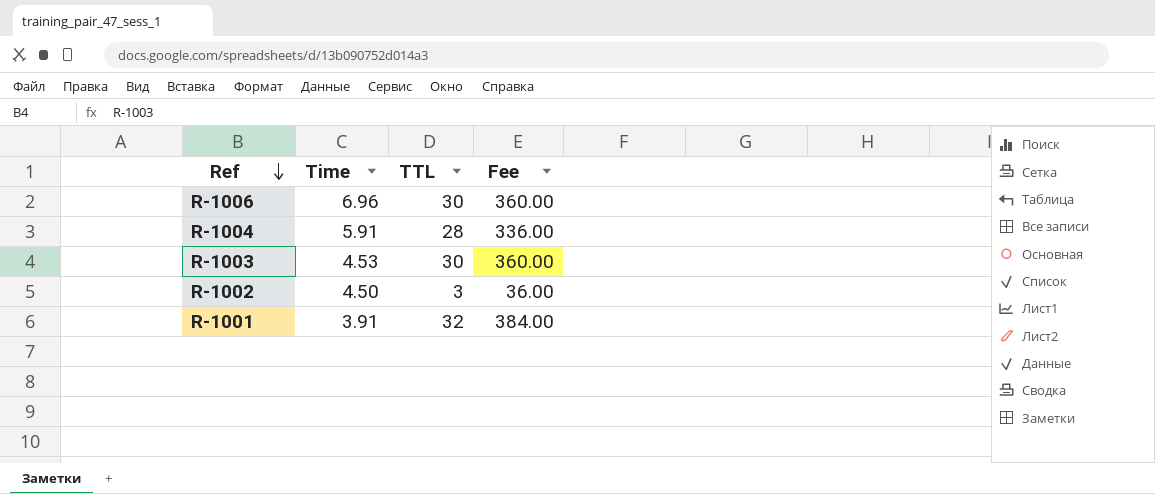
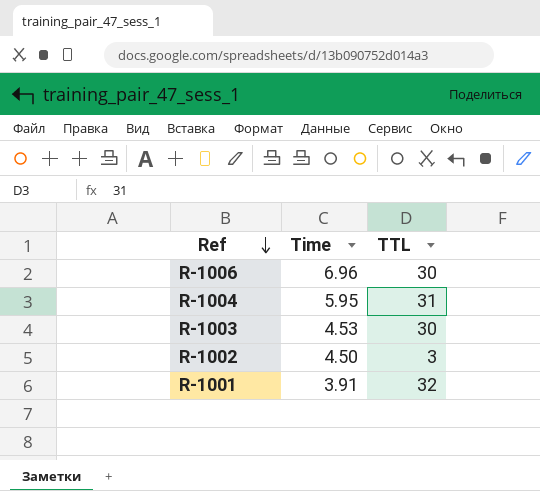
column Fee | formula: [TTL] * 12 -> none
R-1004 | Time: 5.91 -> 5.95
R-1004 | TTL: 28 -> 31

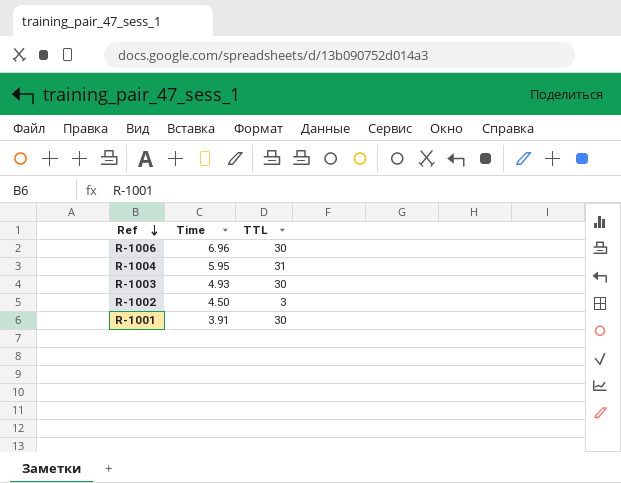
R-1003 | Time: 4.53 -> 4.93
R-1001 | TTL: 32 -> 30

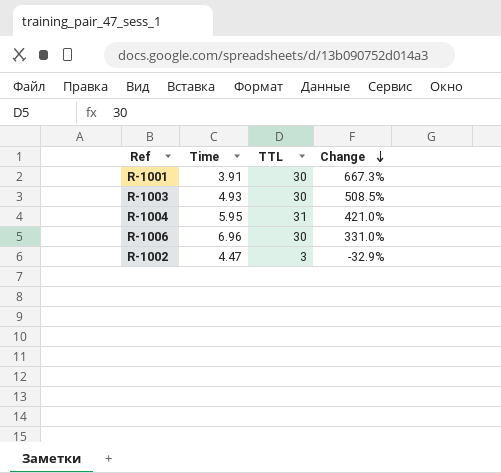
row order: Ref descending -> Change descending
column Change | formula: none -> ([TTL] - [Time]) / [Time]
R-1002 | Time: 4.50 -> 4.47

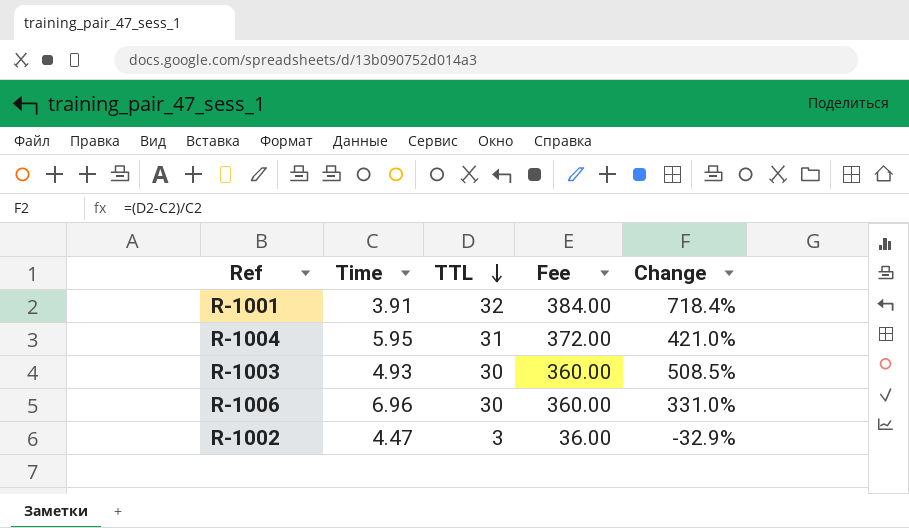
row order: Change descending -> TTL descending
column Fee | formula: none -> [TTL] * 12
R-1001 | TTL: 30 -> 32
R-1001 | Change: 667.3% -> 718.4%

